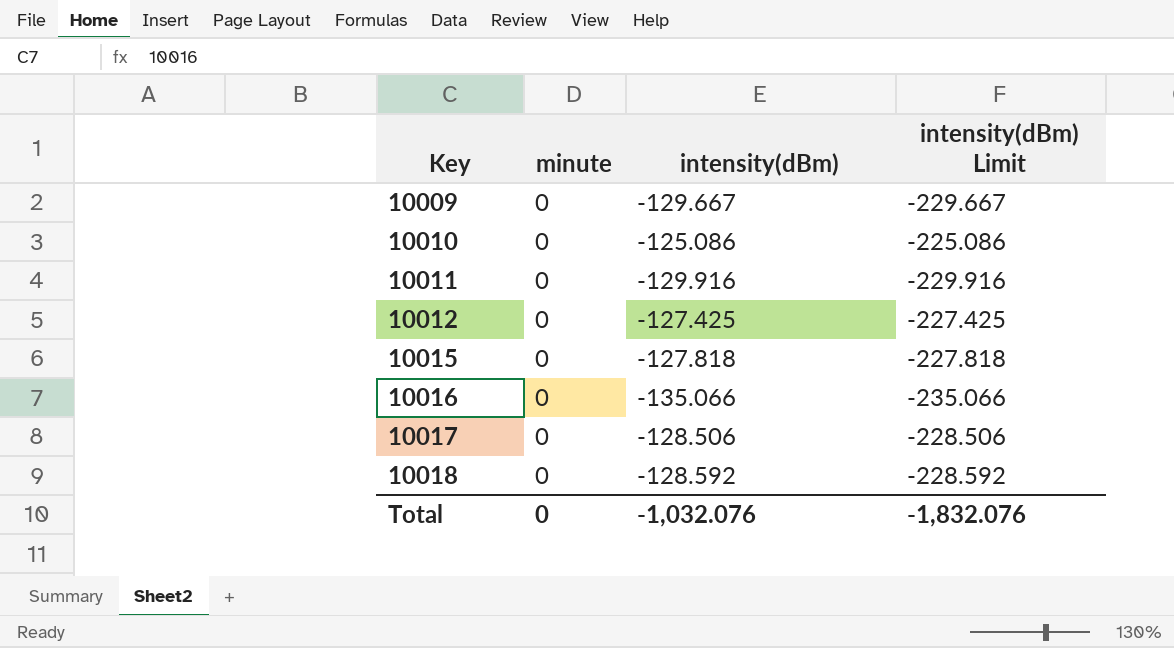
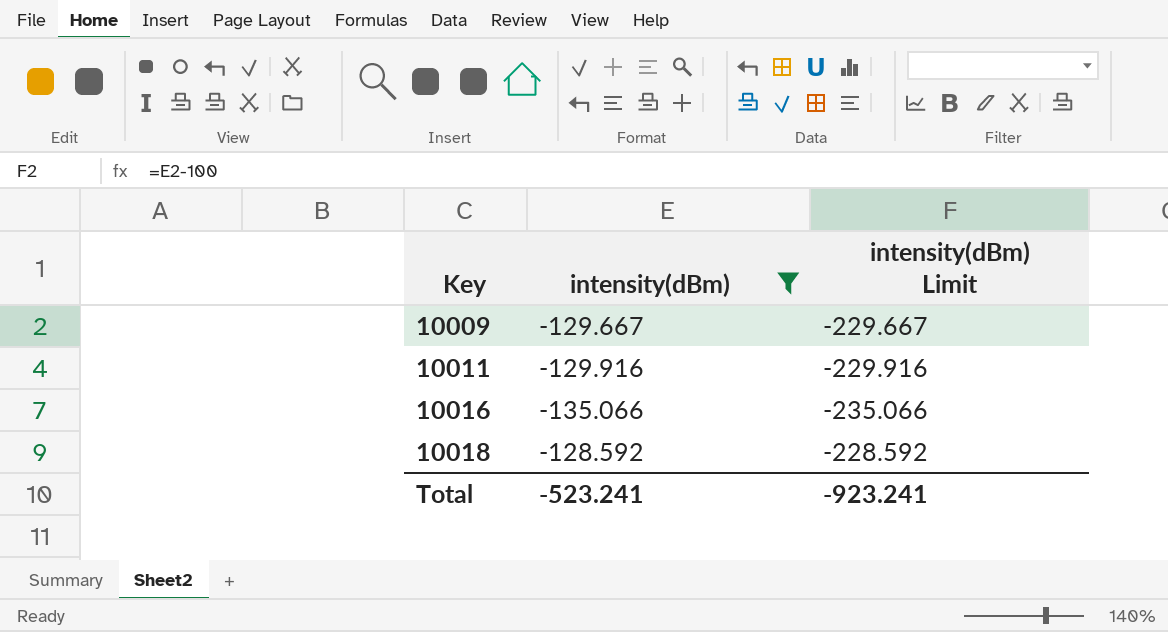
filter: none -> intensity(dBm) <= -128.592
column minute | position: 2 -> none
Total | intensity(dBm): -1,032.076 -> -523.241
Total | intensity(dBm) Limit: -1,832.076 -> -923.241

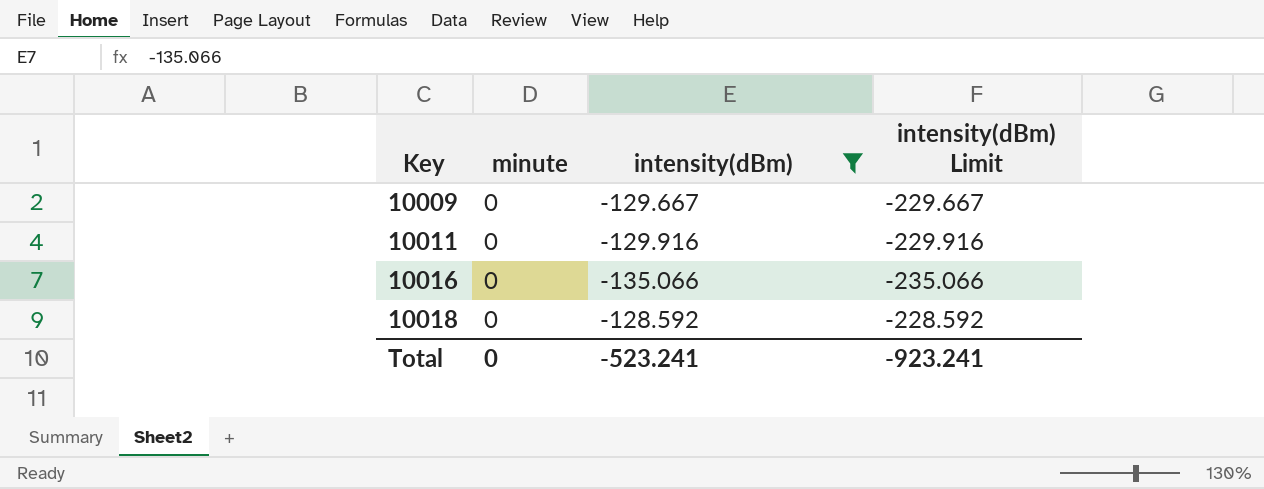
column minute | position: none -> 2

